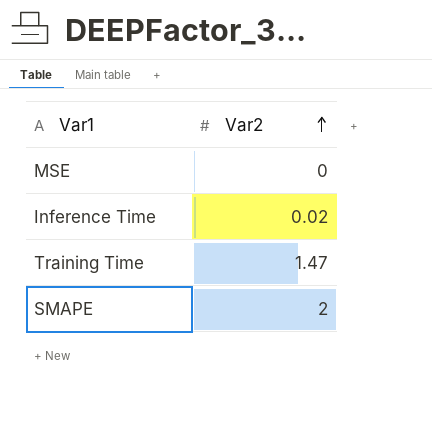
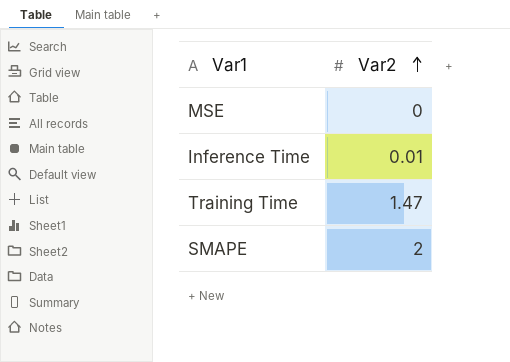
Inference Time | Var2: 0.02 -> 0.01

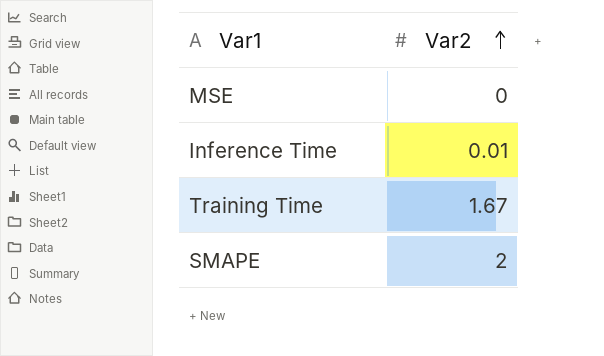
Training Time | Var2: 1.47 -> 1.67

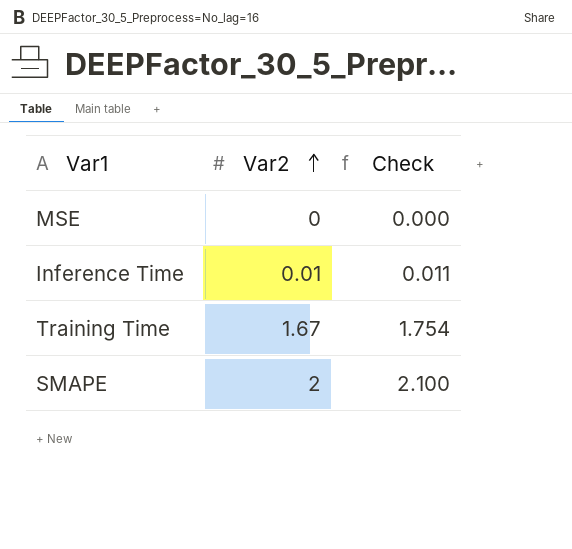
column Check | formula: none -> [Var2] * 1.05

